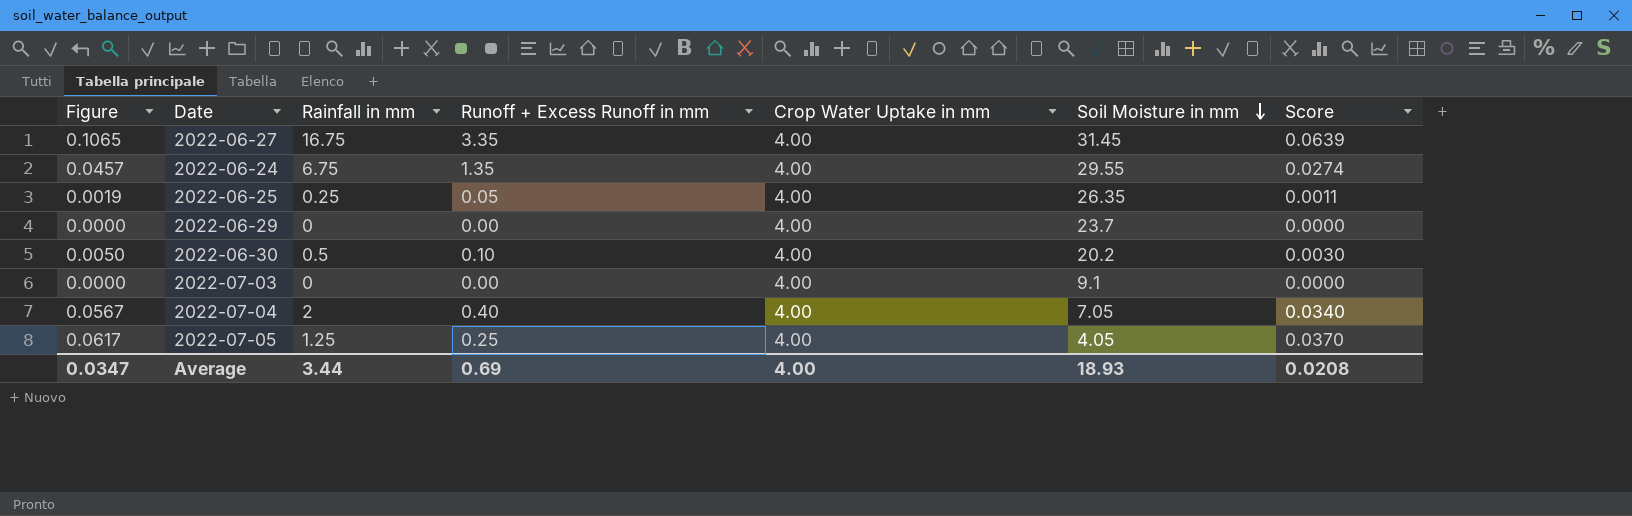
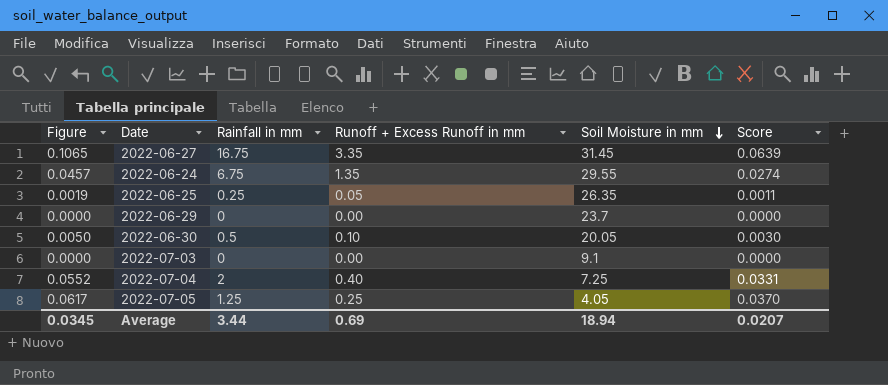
column Crop Water Uptake in mm | position: 5 -> none
2022-06-30 | Soil Moisture in mm: 20.2 -> 20.05
2022-07-04 | Figure: 0.0567 -> 0.0552
2022-07-04 | Soil Moisture in mm: 7.05 -> 7.25
2022-07-04 | Score: 0.0340 -> 0.0331
Average | Figure: 0.0347 -> 0.0345
Average | Soil Moisture in mm: 18.93 -> 18.94
Average | Score: 0.0208 -> 0.0207

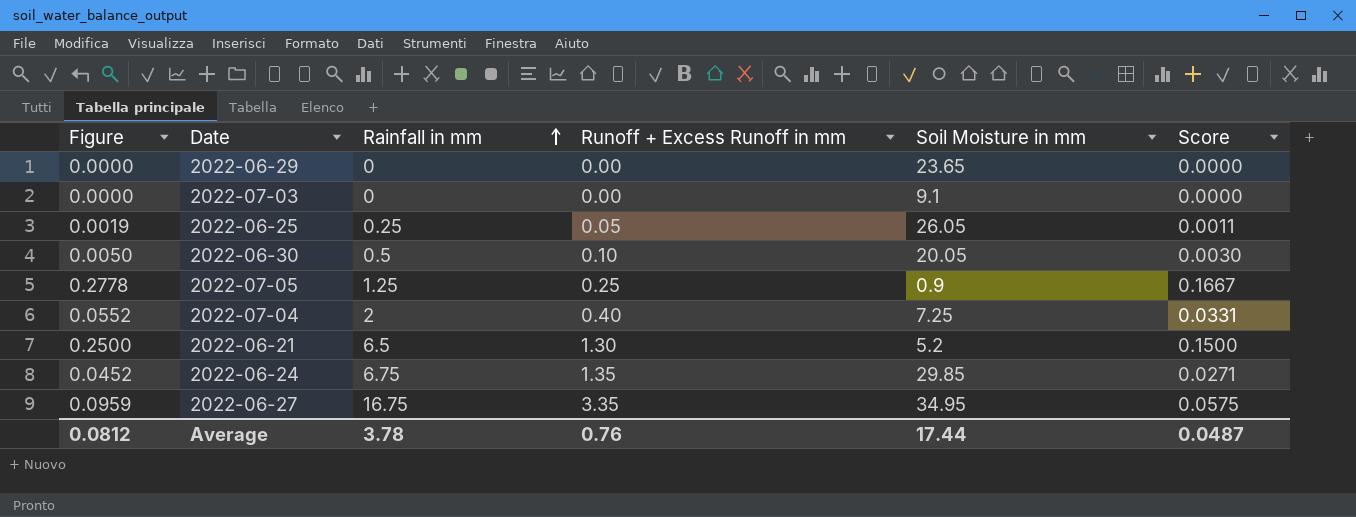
row order: Soil Moisture in mm descending -> Rainfall in mm ascending
2022-06-29 | Soil Moisture in mm: 23.7 -> 23.65
2022-06-25 | Soil Moisture in mm: 26.35 -> 26.05
2022-07-05 | Figure: 0.0617 -> 0.2778
2022-07-05 | Soil Moisture in mm: 4.05 -> 0.9
2022-07-05 | Score: 0.0370 -> 0.1667
row 2022-06-21: none -> 0.2500 | 6.5 | 1.30 | 5.2 | 0.1500
2022-06-24 | Figure: 0.0457 -> 0.0452
2022-06-24 | Soil Moisture in mm: 29.55 -> 29.85
2022-06-24 | Score: 0.0274 -> 0.0271
2022-06-27 | Figure: 0.1065 -> 0.0959
2022-06-27 | Soil Moisture in mm: 31.45 -> 34.95
2022-06-27 | Score: 0.0639 -> 0.0575
Average | Figure: 0.0345 -> 0.0812
Average | Rainfall in mm: 3.44 -> 3.78
Average | Runoff + Excess Runoff in mm: 0.69 -> 0.76
Average | Soil Moisture in mm: 18.94 -> 17.44
Average | Score: 0.0207 -> 0.0487

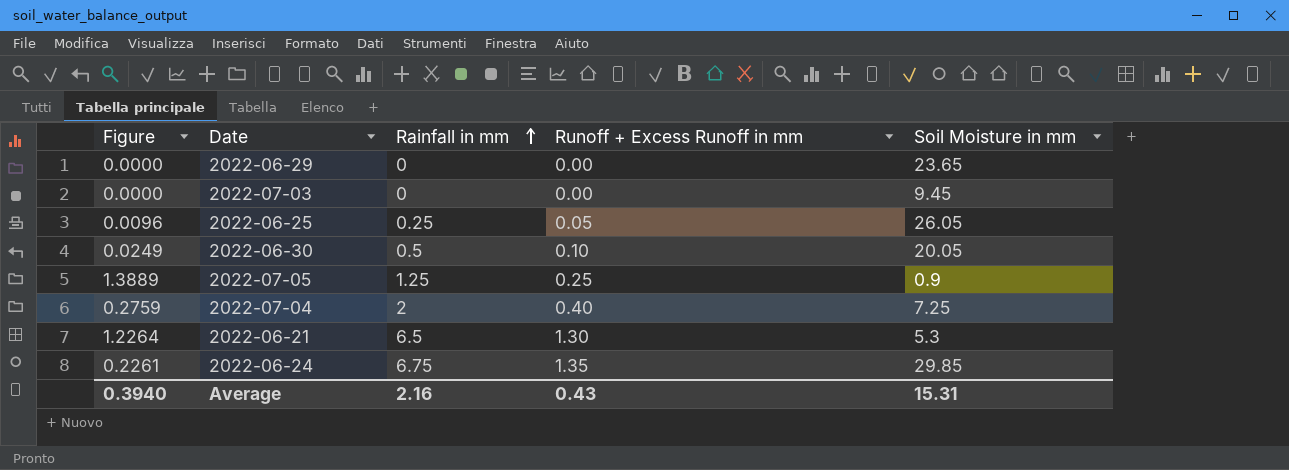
column Score | formula: [Figure] * 0.6 -> none
column Figure | formula: [Runoff + Excess Runoff in mm] / [Soil Moisture in mm] -> [Rainfall in mm] / [Soil Moisture in mm]
row 2022-06-27: 0.0959 | 16.75 | 3.35 | 34.95 | 0.0575 -> none
2022-07-03 | Soil Moisture in mm: 9.1 -> 9.45
2022-06-21 | Soil Moisture in mm: 5.2 -> 5.3
Average | Figure: 0.0812 -> 0.3940
Average | Rainfall in mm: 3.78 -> 2.16
Average | Runoff + Excess Runoff in mm: 0.76 -> 0.43
Average | Soil Moisture in mm: 17.44 -> 15.31

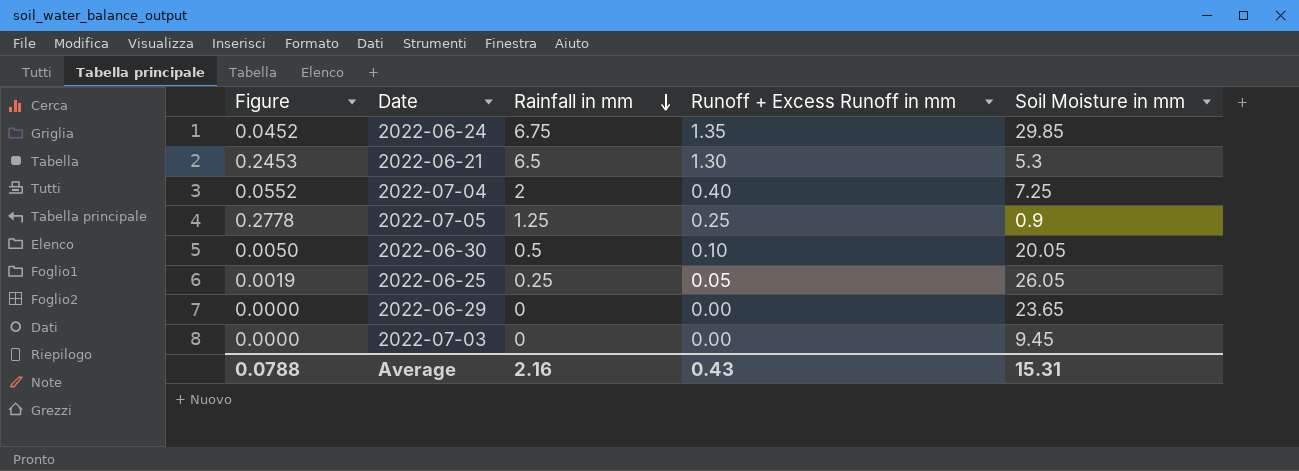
row order: Rainfall in mm ascending -> Rainfall in mm descending
column Figure | formula: [Rainfall in mm] / [Soil Moisture in mm] -> [Runoff + Excess Runoff in mm] / [Soil Moisture in mm]
Average | Figure: 0.3940 -> 0.0788

